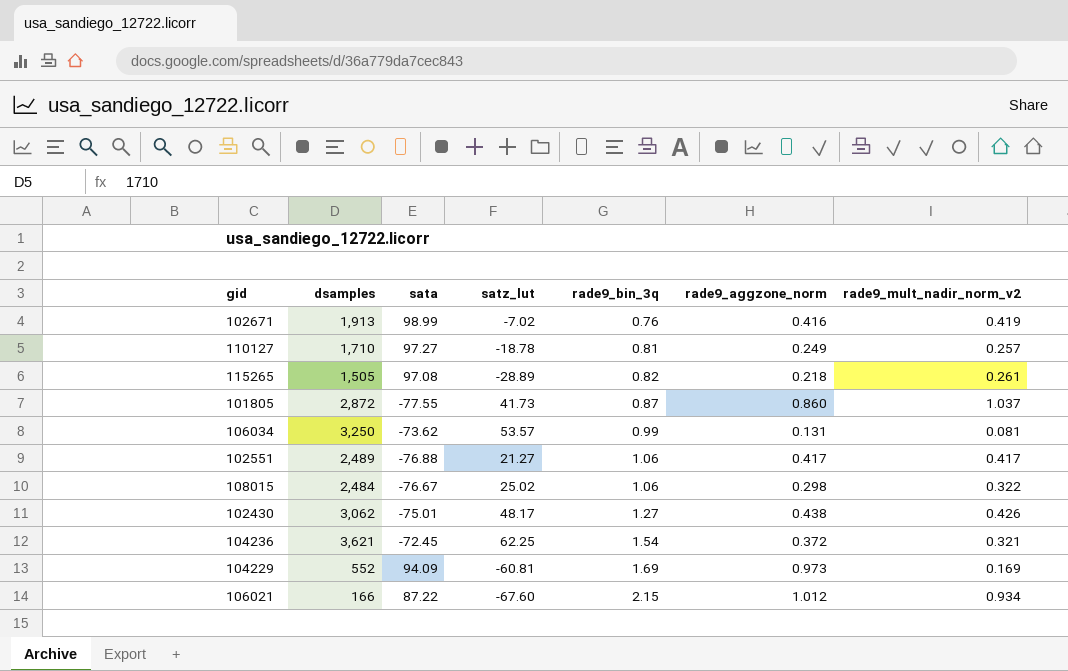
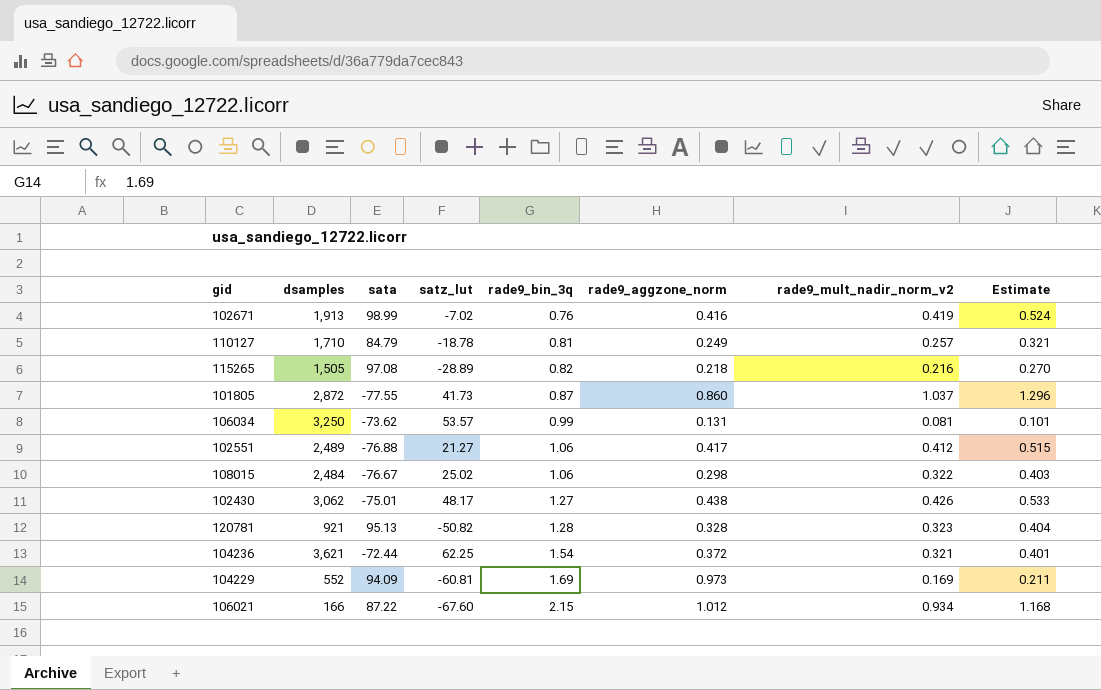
column Estimate | formula: none -> [rade9_mult_nadir_norm_v2] * 1.25
110127 | sata: 97.27 -> 84.79
115265 | rade9_mult_nadir_norm_v2: 0.261 -> 0.216
102551 | rade9_mult_nadir_norm_v2: 0.417 -> 0.412
row 120781: none -> 921 | 95.13 | -50.82 | 1.28 | 0.328 | 0.323 | 0.404
104236 | sata: -72.45 -> -72.44

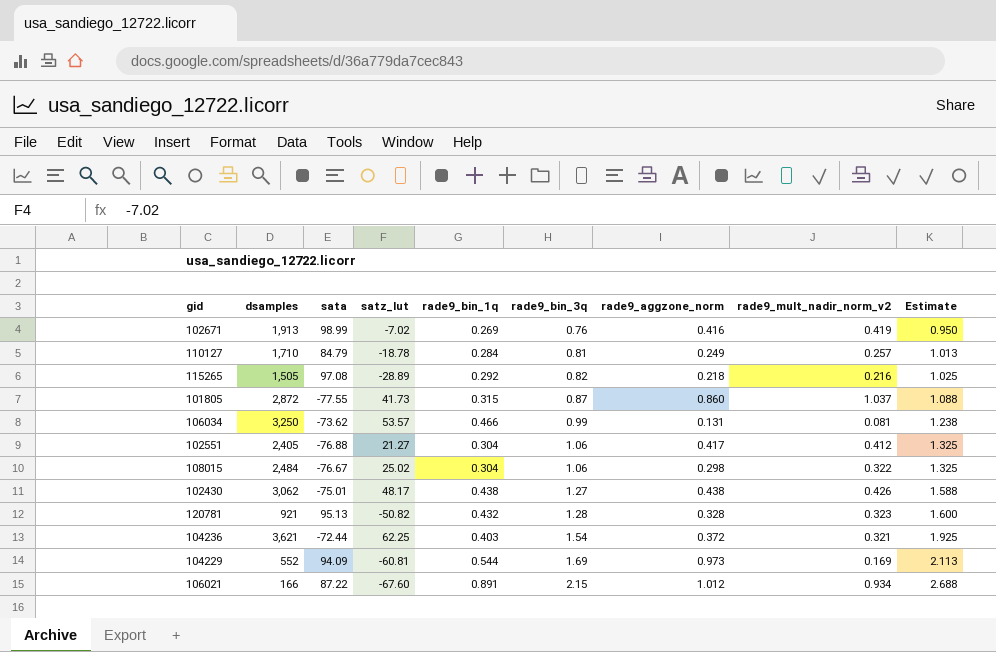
column rade9_bin_1q | position: none -> 5
column Estimate | formula: [rade9_mult_nadir_norm_v2] * 1.25 -> [rade9_bin_3q] * 1.25
102551 | dsamples: 2,489 -> 2,405

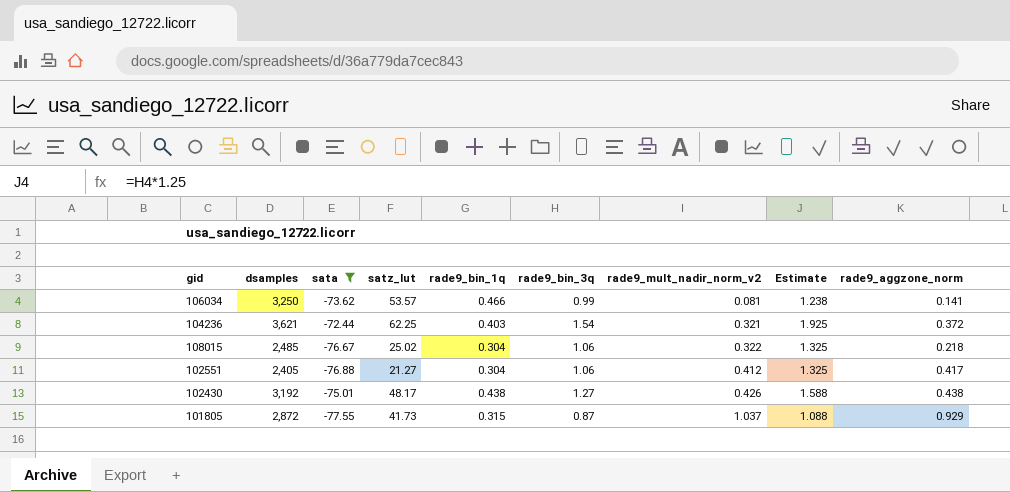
filter: none -> sata <= -72.44
row order: rade9_bin_3q ascending -> rade9_mult_nadir_norm_v2 ascending
column rade9_aggzone_norm | position: 7 -> 9
106034 | rade9_aggzone_norm: 0.131 -> 0.141
108015 | dsamples: 2,484 -> 2,485
108015 | rade9_aggzone_norm: 0.298 -> 0.218
102430 | dsamples: 3,062 -> 3,192
101805 | rade9_aggzone_norm: 0.860 -> 0.929

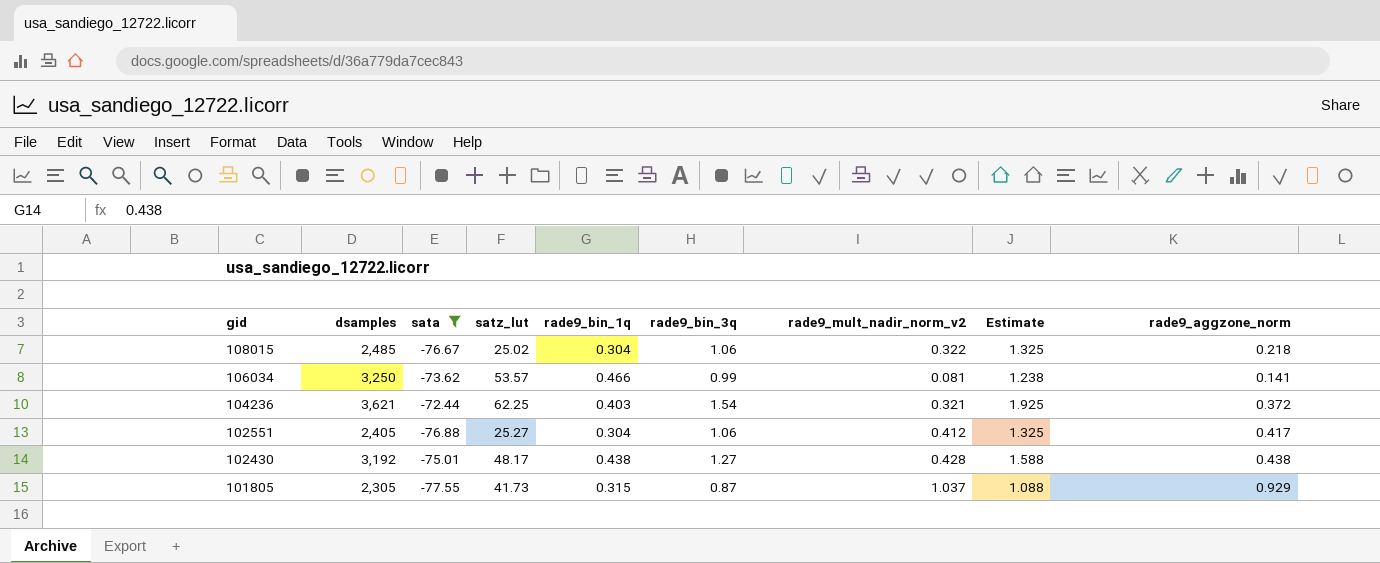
row order: rade9_mult_nadir_norm_v2 ascending -> gid descending
102551 | satz_lut: 21.27 -> 25.27
102430 | rade9_mult_nadir_norm_v2: 0.426 -> 0.428
101805 | dsamples: 2,872 -> 2,305

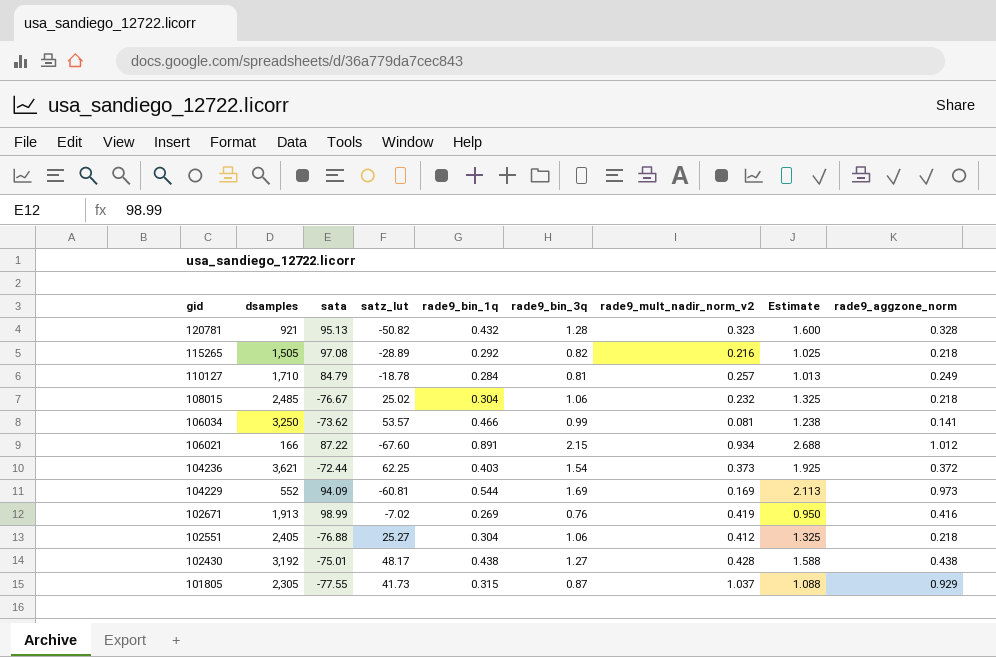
filter: sata <= -72.44 -> none
108015 | rade9_mult_nadir_norm_v2: 0.322 -> 0.232
104236 | rade9_mult_nadir_norm_v2: 0.321 -> 0.373
102551 | rade9_aggzone_norm: 0.417 -> 0.218

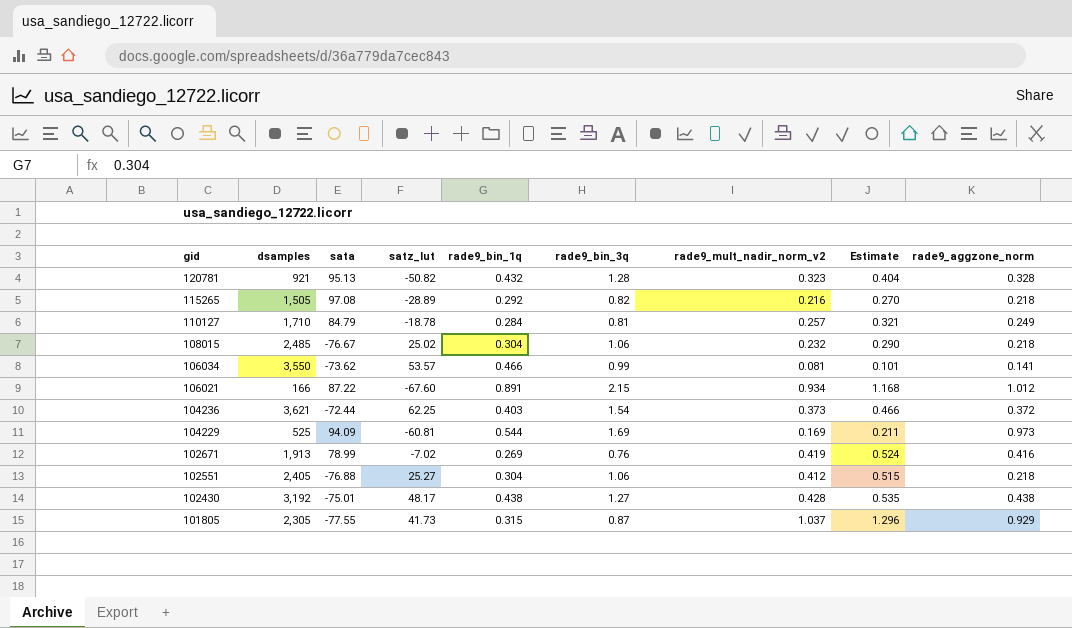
column Estimate | formula: [rade9_bin_3q] * 1.25 -> [rade9_mult_nadir_norm_v2] * 1.25
106034 | dsamples: 3,250 -> 3,550
104229 | dsamples: 552 -> 525
102671 | sata: 98.99 -> 78.99

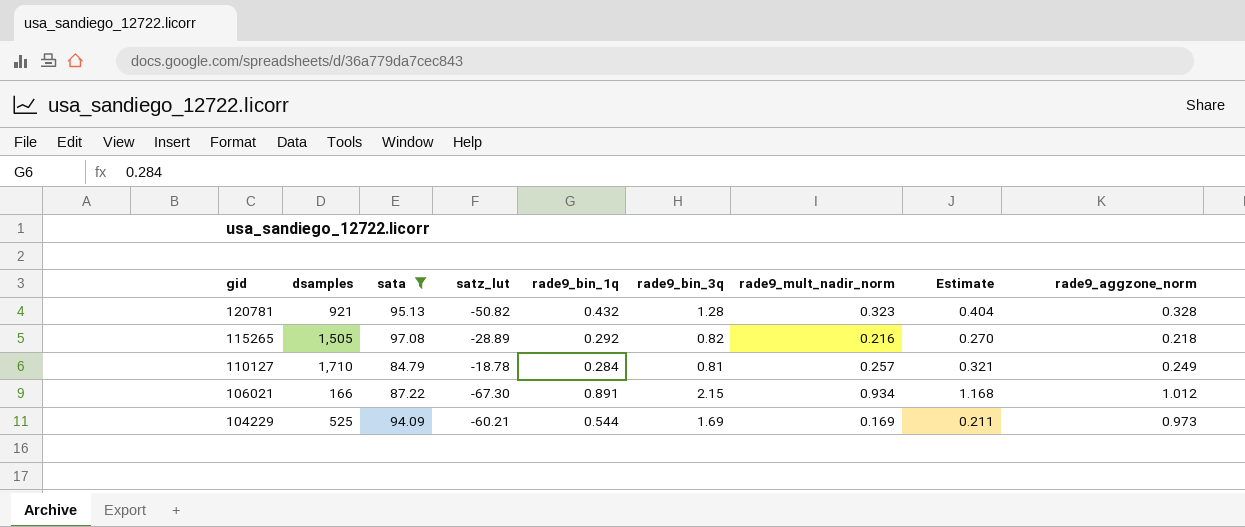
filter: none -> sata >= 84.79
column name: rade9_mult_nadir_norm_v2 -> rade9_mult_nadir_norm
106021 | satz_lut: -67.60 -> -67.30
104229 | satz_lut: -60.81 -> -60.21

